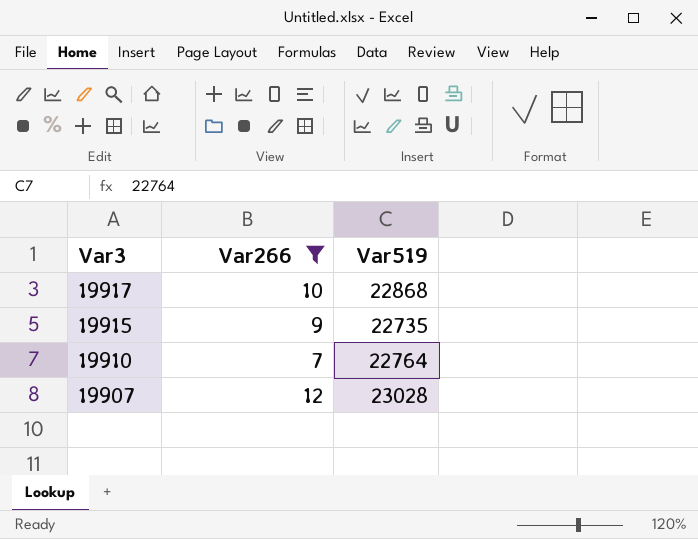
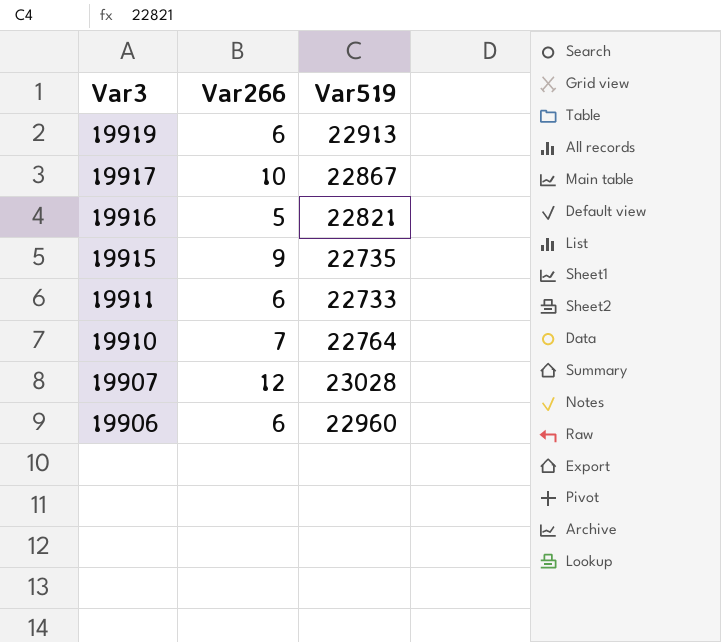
filter: Var266 >= 7 -> none
19917 | Var519: 22868 -> 22867

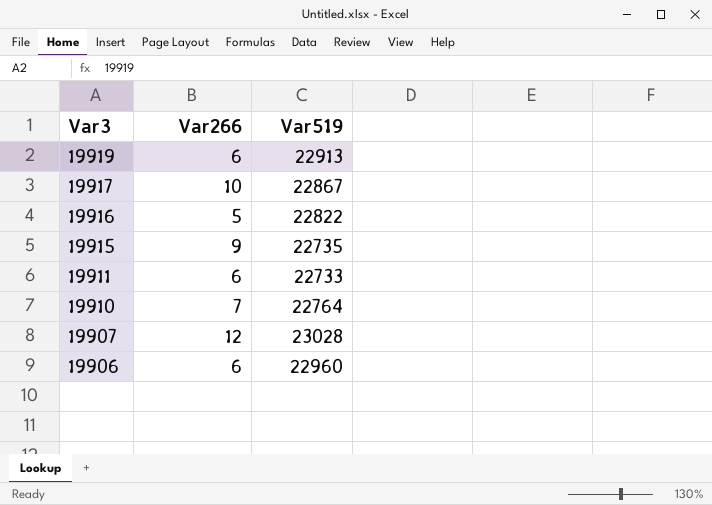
19916 | Var519: 22821 -> 22822

